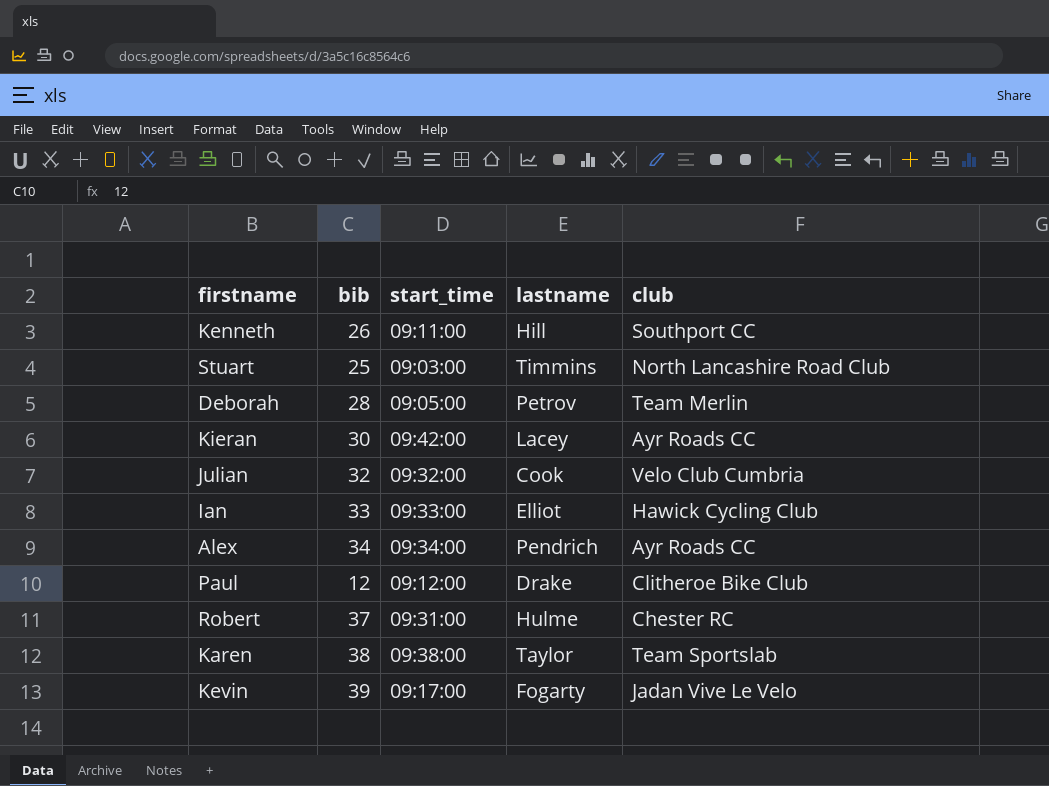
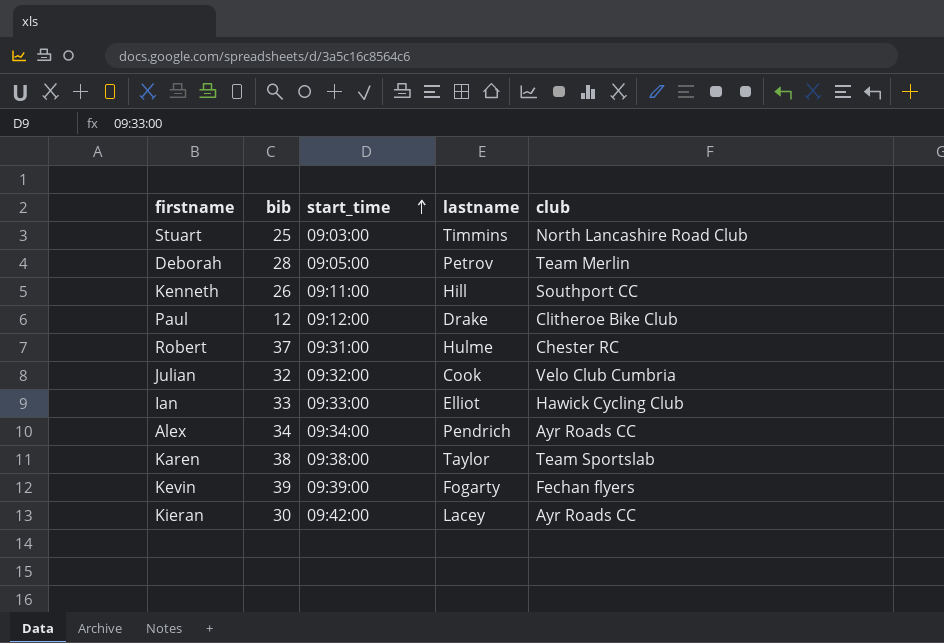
row order: none -> start_time ascending
Kevin | start_time: 09:17:00 -> 09:39:00
Kevin | club: Jadan Vive Le Velo -> Fechan flyers

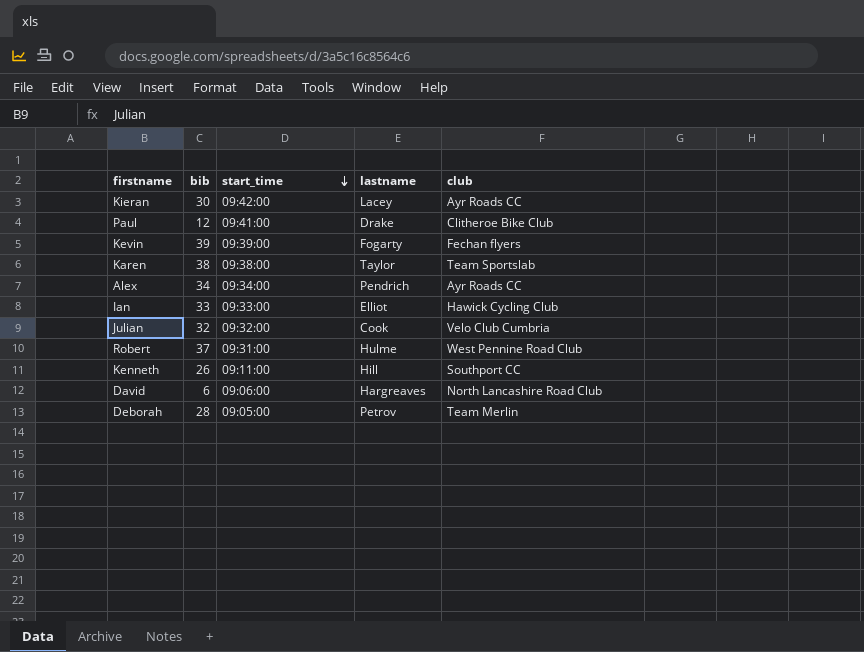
row order: start_time ascending -> start_time descending
row Stuart: 25 | 09:03:00 | Timmins | North Lancashire Road Club -> none
Paul | start_time: 09:12:00 -> 09:41:00
Robert | club: Chester RC -> West Pennine Road Club
row David: none -> 6 | 09:06:00 | Hargreaves | North Lancashire Road Club

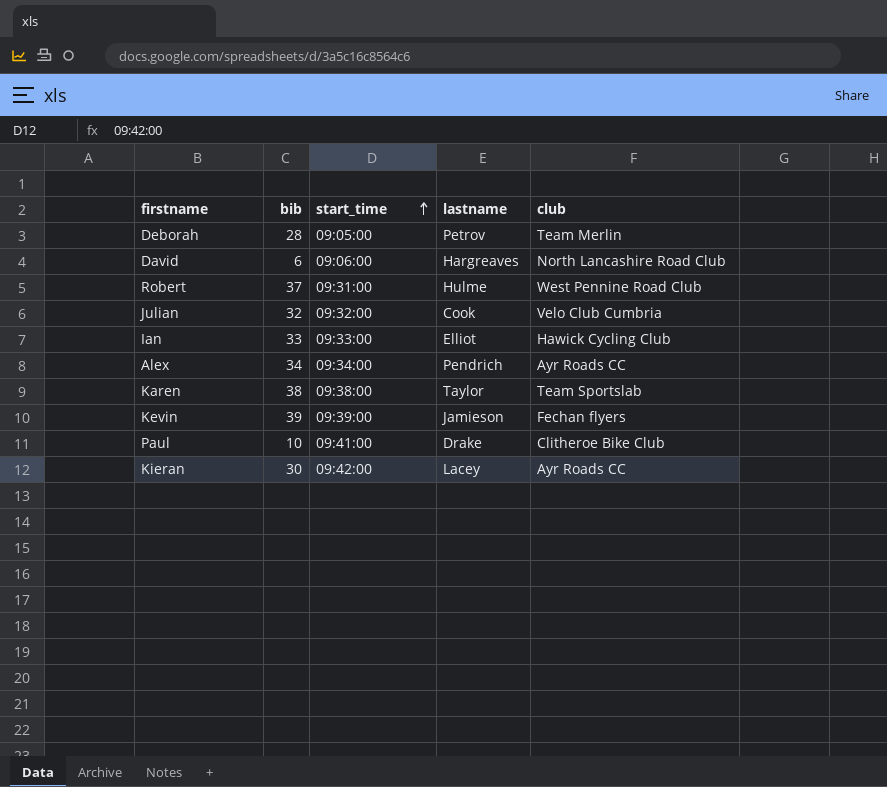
row order: start_time descending -> start_time ascending
row Kenneth: 26 | 09:11:00 | Hill | Southport CC -> none
Kevin | lastname: Fogarty -> Jamieson
Paul | bib: 12 -> 10

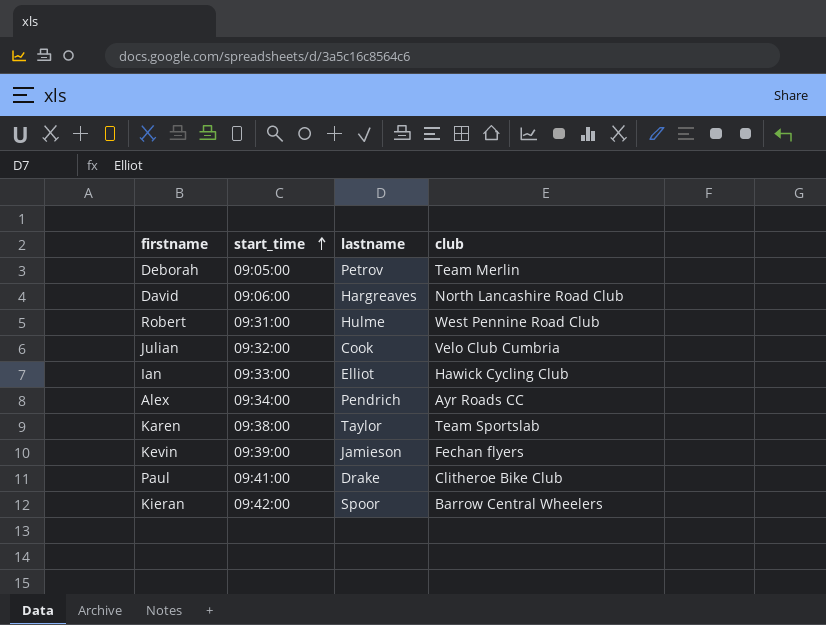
column bib | position: 2 -> none
Kieran | lastname: Lacey -> Spoor
Kieran | club: Ayr Roads CC -> Barrow Central Wheelers

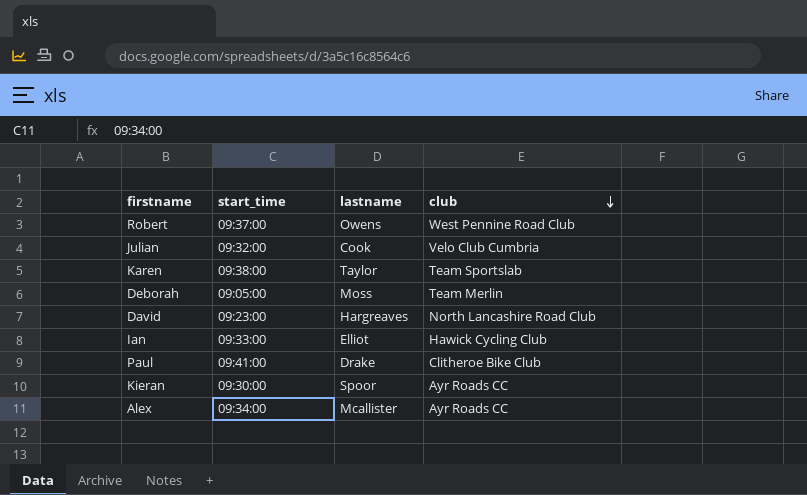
row order: start_time ascending -> club descending
row Kevin: 09:39:00 | Jamieson | Fechan flyers -> none
Robert | start_time: 09:31:00 -> 09:37:00
Robert | lastname: Hulme -> Owens
Deborah | lastname: Petrov -> Moss
David | start_time: 09:06:00 -> 09:23:00
Kieran | start_time: 09:42:00 -> 09:30:00
Kieran | club: Barrow Central Wheelers -> Ayr Roads CC
Alex | lastname: Pendrich -> Mcallister

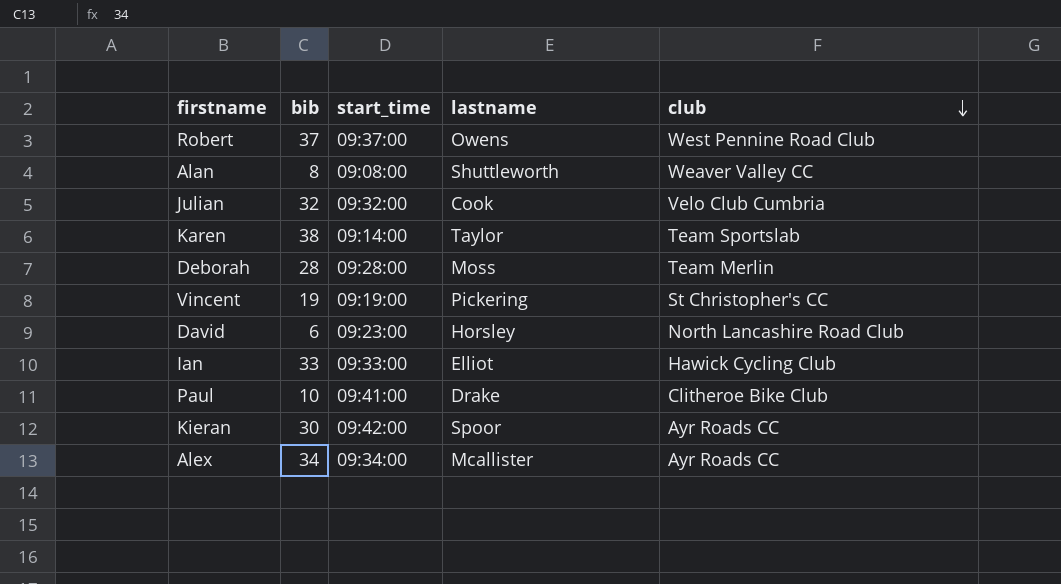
column bib | position: none -> 2
row Alan: none -> 8 | 09:08:00 | Shuttleworth | Weaver Valley CC
Karen | start_time: 09:38:00 -> 09:14:00
Deborah | start_time: 09:05:00 -> 09:28:00
row Vincent: none -> 19 | 09:19:00 | Pickering | St Christopher's CC
David | lastname: Hargreaves -> Horsley
Kieran | start_time: 09:30:00 -> 09:42:00

